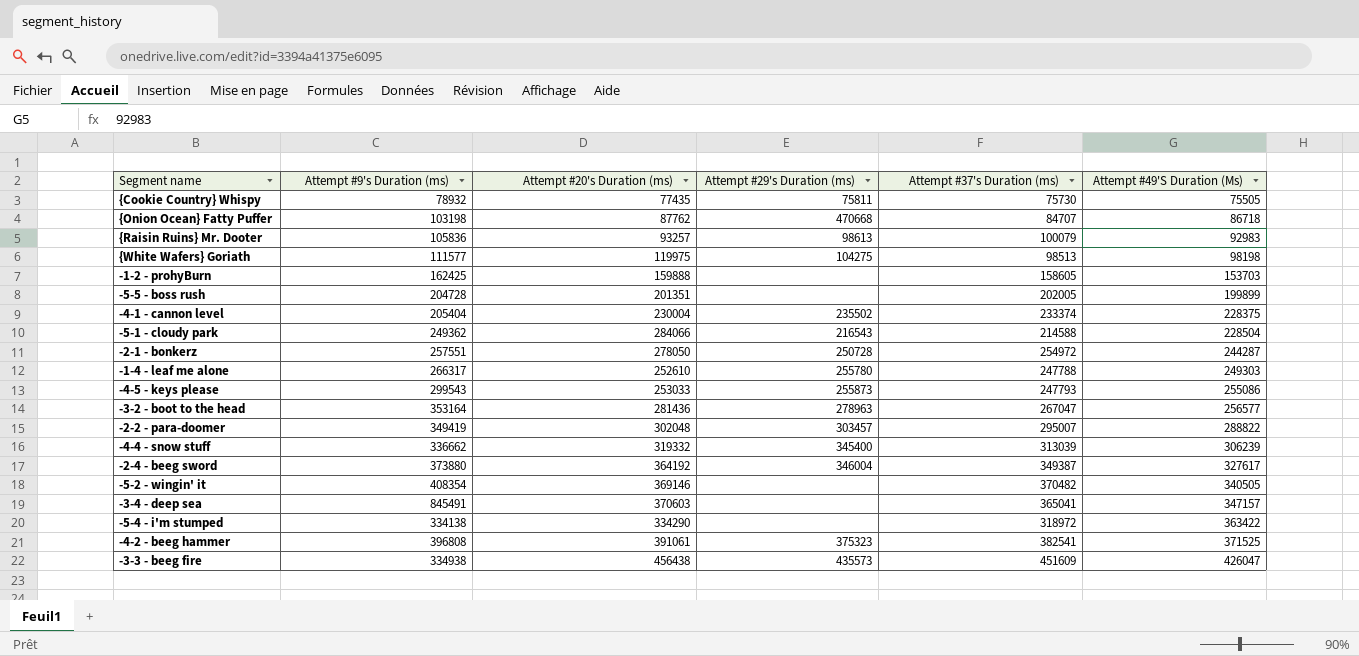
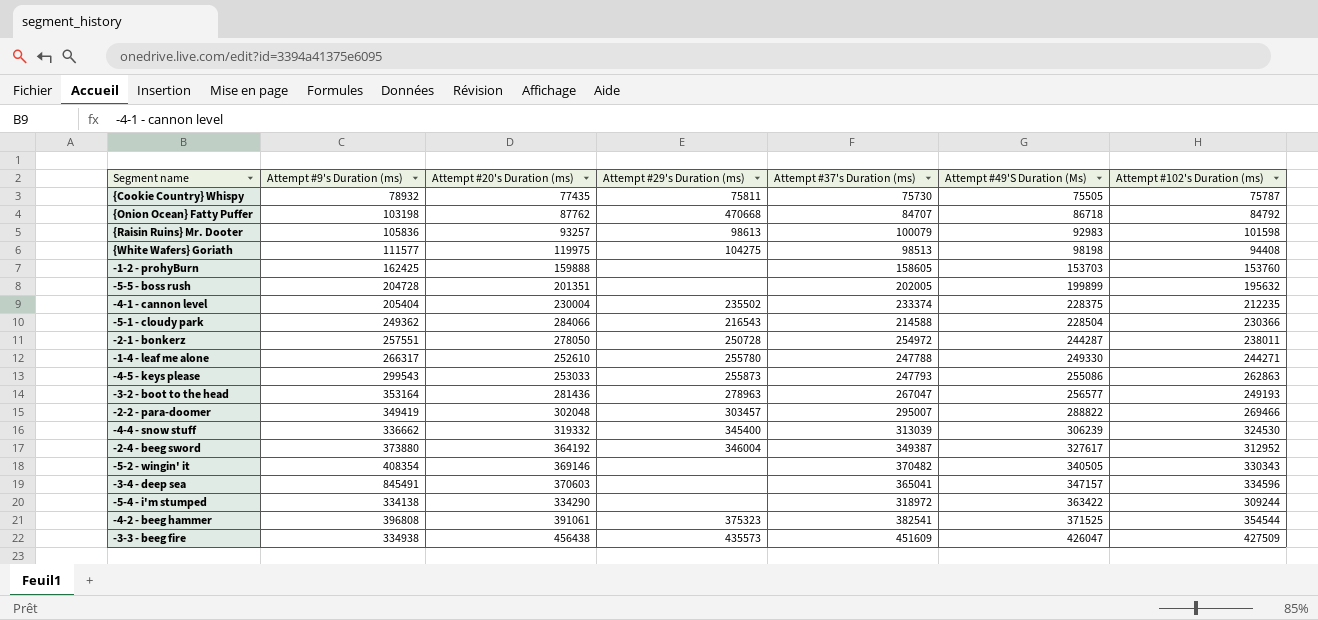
column Attempt #102's Duration (ms) | position: none -> 7
-1-4 - leaf me alone | Attempt #49'S Duration (Ms): 249303 -> 249330

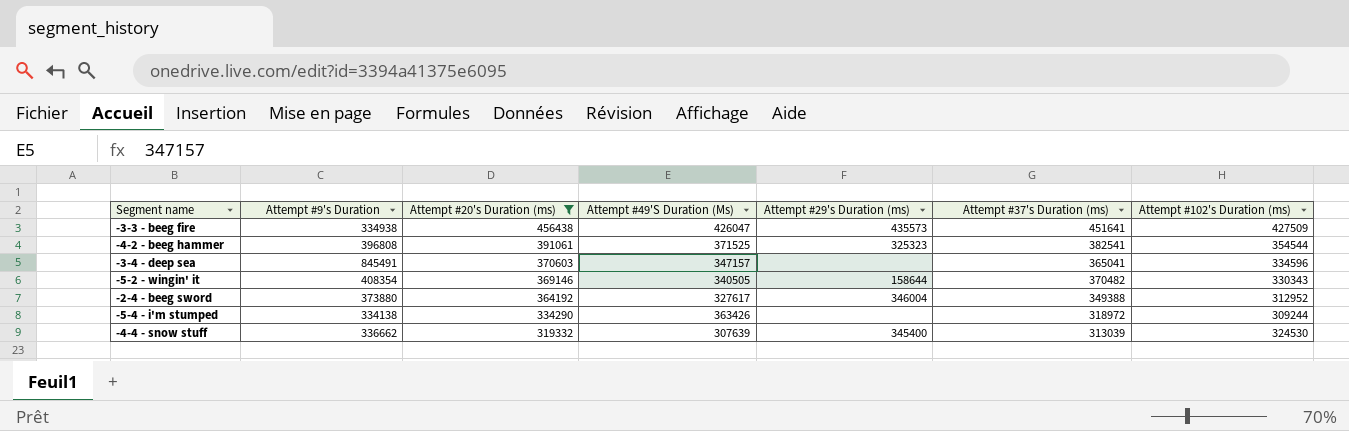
filter: none -> Attempt #20's Duration (ms) >= 319332
row order: Attempt #49'S Duration (Ms) ascending -> Attempt #20's Duration (ms) descending
column name: Attempt #9's Duration (ms) -> Attempt #9's Duration
column Attempt #49'S Duration (Ms) | position: 6 -> 4
-3-3 - beeg fire | Attempt #37's Duration (ms): 451609 -> 451641
-4-2 - beeg hammer | Attempt #29's Duration (ms): 375323 -> 325323
-5-2 - wingin' it | Attempt #29's Duration (ms): none -> 158644
-2-4 - beeg sword | Attempt #37's Duration (ms): 349387 -> 349388
-5-4 - i'm stumped | Attempt #49'S Duration (Ms): 363422 -> 363426
-4-4 - snow stuff | Attempt #49'S Duration (Ms): 306239 -> 307639

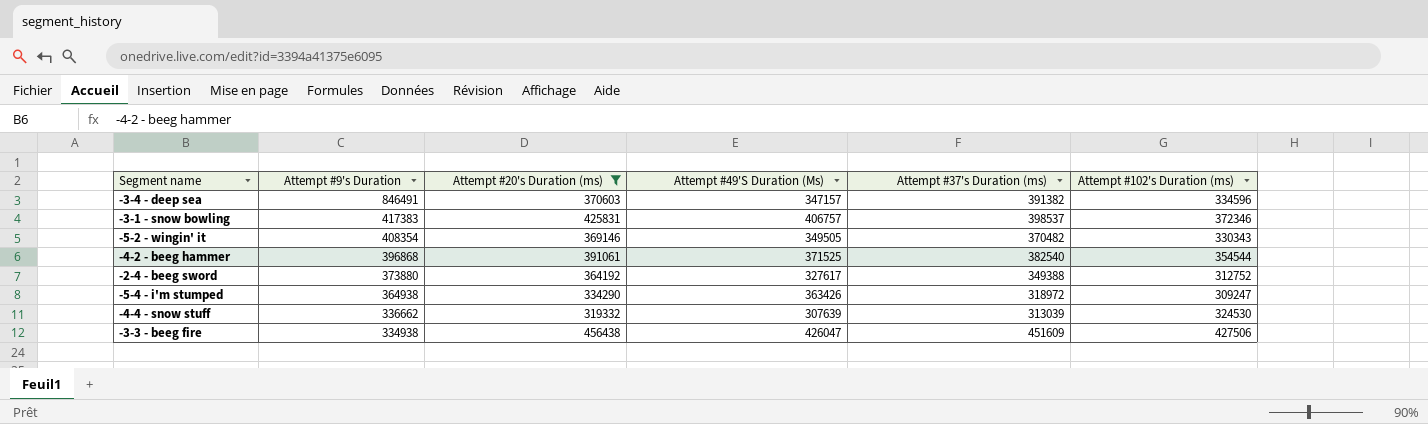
row order: Attempt #20's Duration (ms) descending -> Attempt #9's Duration descending
column Attempt #29's Duration (ms) | position: 5 -> none
-3-4 - deep sea | Attempt #9's Duration: 845491 -> 846491
-3-4 - deep sea | Attempt #37's Duration (ms): 365041 -> 391382
row -3-1 - snow bowling: none -> 417383 | 425831 | 406757 | 398537 | 372346
-5-2 - wingin' it | Attempt #49'S Duration (Ms): 340505 -> 349505
-4-2 - beeg hammer | Attempt #9's Duration: 396808 -> 396868
-4-2 - beeg hammer | Attempt #37's Duration (ms): 382541 -> 382540
-2-4 - beeg sword | Attempt #102's Duration (ms): 312952 -> 312752
-5-4 - i'm stumped | Attempt #9's Duration: 334138 -> 364938
-5-4 - i'm stumped | Attempt #102's Duration (ms): 309244 -> 309247
-3-3 - beeg fire | Attempt #37's Duration (ms): 451641 -> 451609
-3-3 - beeg fire | Attempt #102's Duration (ms): 427509 -> 427506

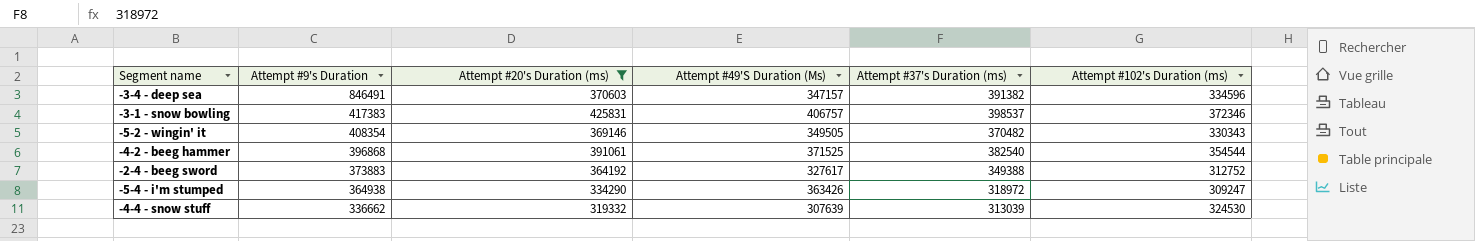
row -3-3 - beeg fire: 334938 | 456438 | 426047 | 451609 | 427506 -> none
-2-4 - beeg sword | Attempt #9's Duration: 373880 -> 373883

